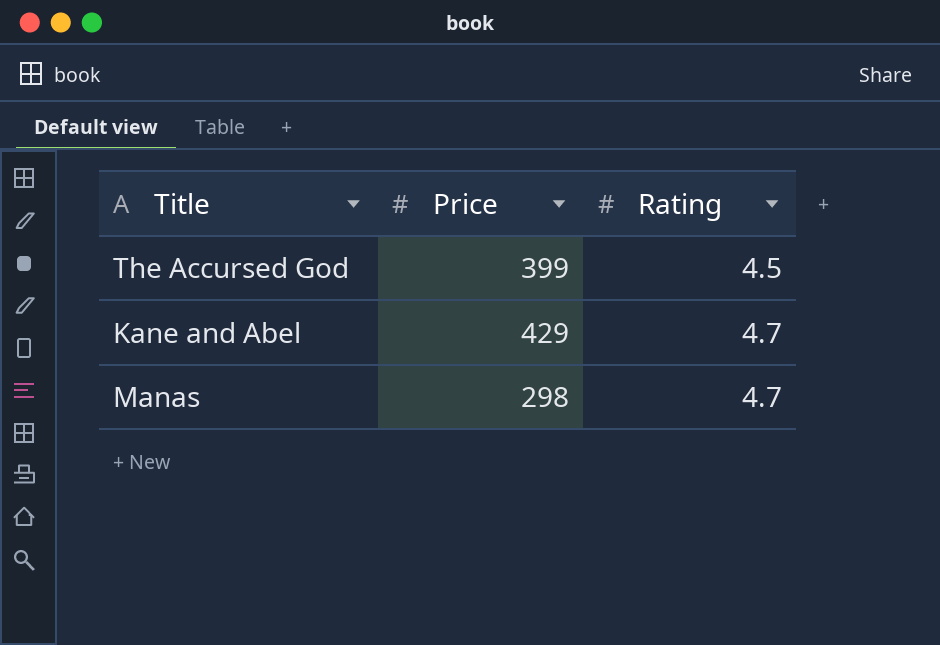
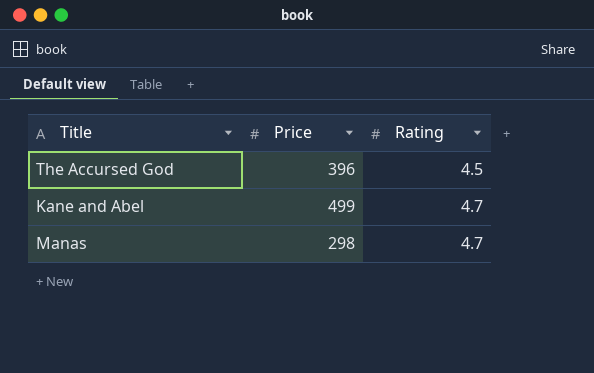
The Accursed God | Price: 399 -> 396
Kane and Abel | Price: 429 -> 499

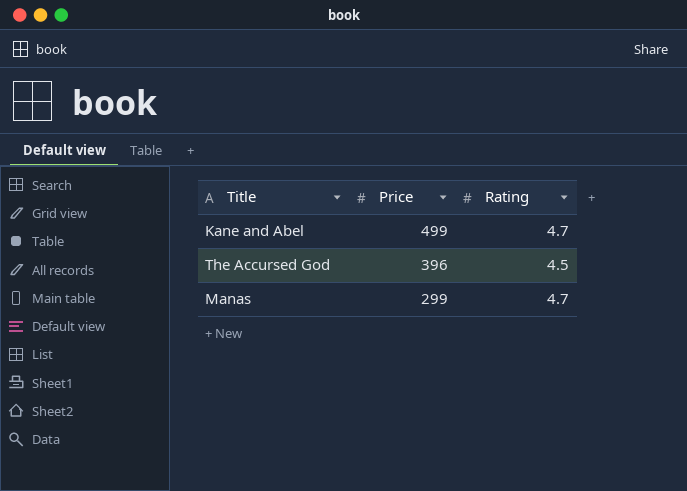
row order: Rating ascending -> Price descending
Manas | Price: 298 -> 299

